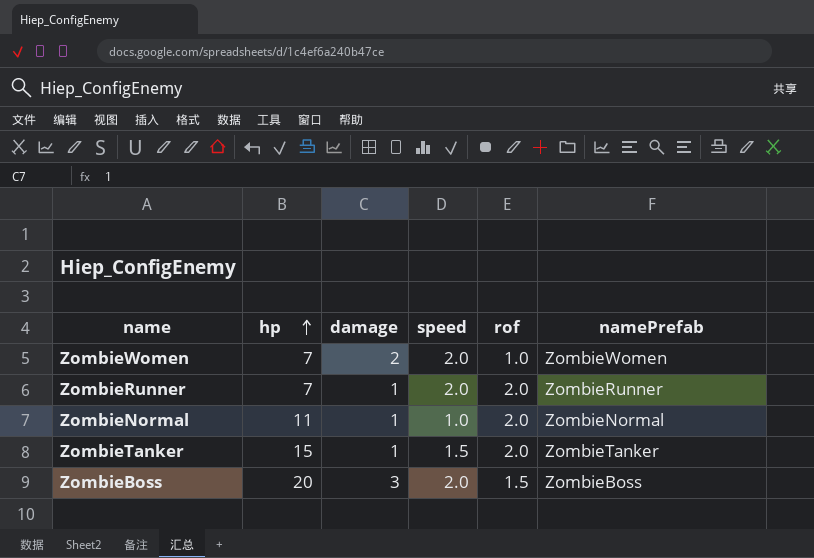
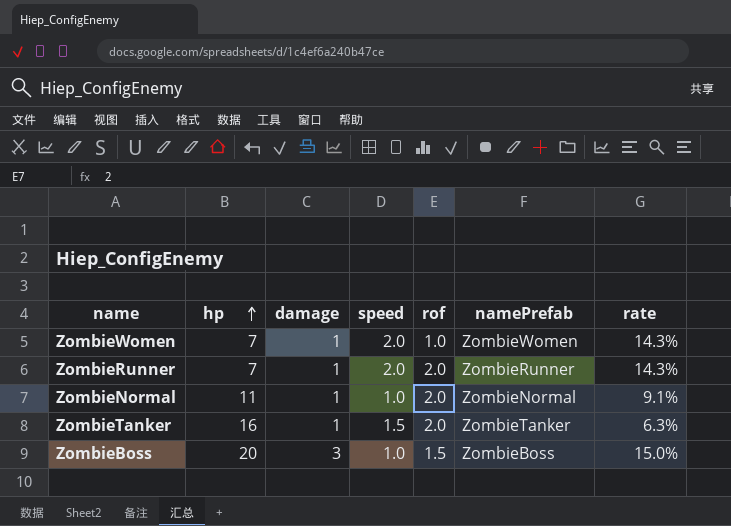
column rate | formula: none -> [damage] / [hp]
ZombieWomen | damage: 2 -> 1
ZombieTanker | hp: 15 -> 16
ZombieBoss | speed: 2.0 -> 1.0

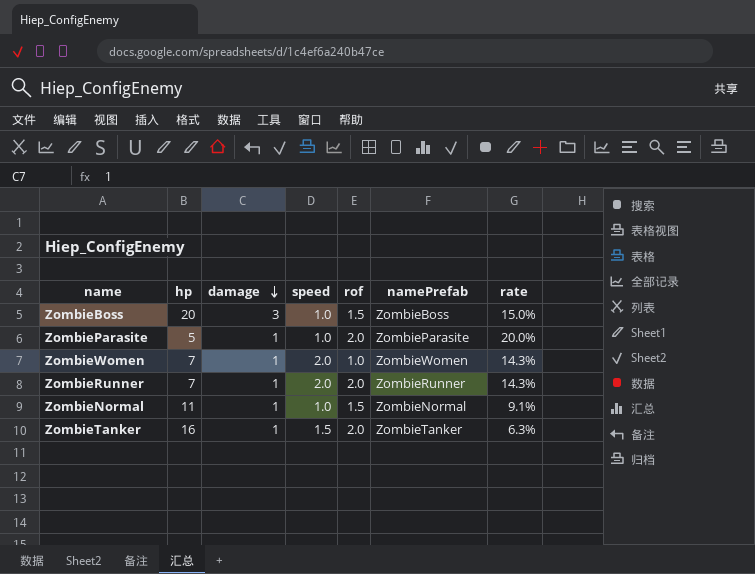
row order: hp ascending -> damage descending
row ZombieParasite: none -> 5 | 1 | 1.0 | 2.0 | ZombieParasite | 20.0%
ZombieNormal | rof: 2.0 -> 1.5

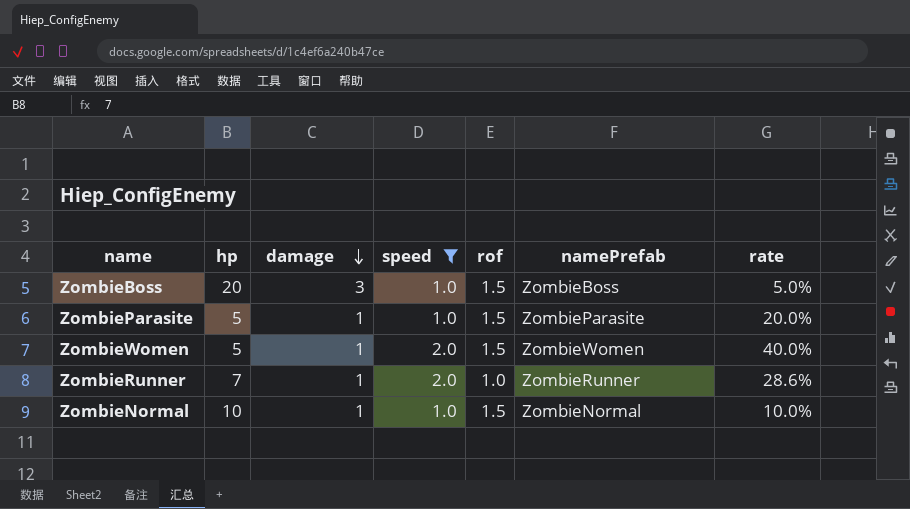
filter: none -> speed != 1.5
column rate | formula: [damage] / [hp] -> [speed] / [hp]
ZombieParasite | rof: 2.0 -> 1.5
ZombieWomen | hp: 7 -> 5
ZombieWomen | rof: 1.0 -> 1.5
ZombieRunner | rof: 2.0 -> 1.0
ZombieNormal | hp: 11 -> 10

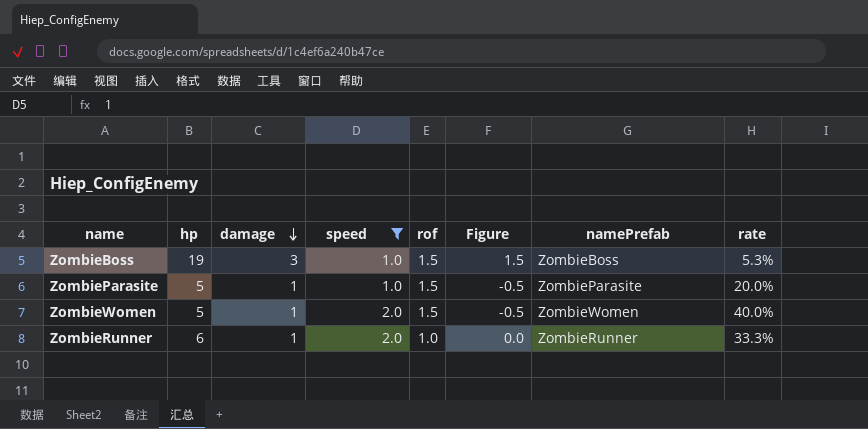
column Figure | formula: none -> [damage] - [rof]
row ZombieNormal: 10 | 1 | 1.0 | 1.5 | ZombieNormal | 10.0% -> none
ZombieBoss | hp: 20 -> 19
ZombieBoss | rate: 5.0% -> 5.3%
ZombieRunner | hp: 7 -> 6
ZombieRunner | rate: 28.6% -> 33.3%

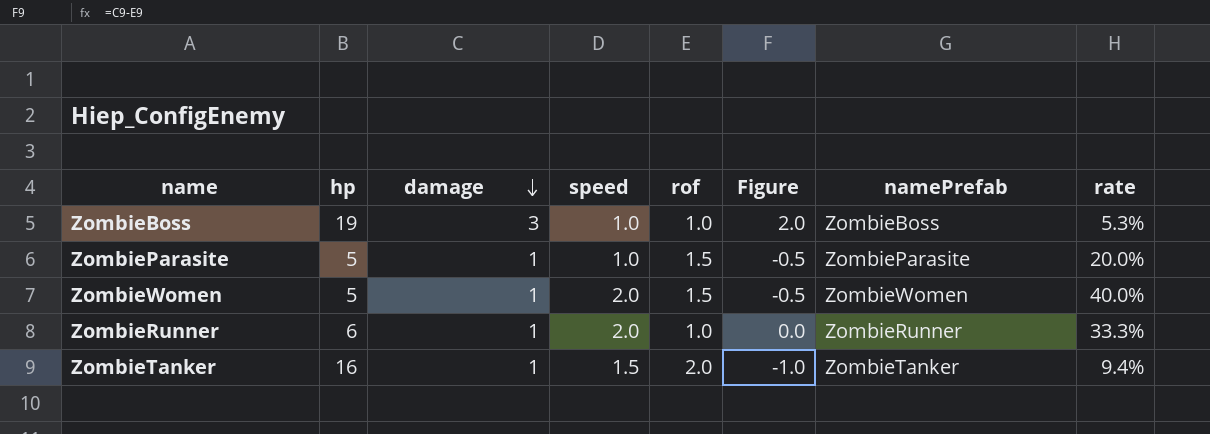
filter: speed != 1.5 -> none
ZombieBoss | rof: 1.5 -> 1.0
ZombieBoss | Figure: 1.5 -> 2.0

